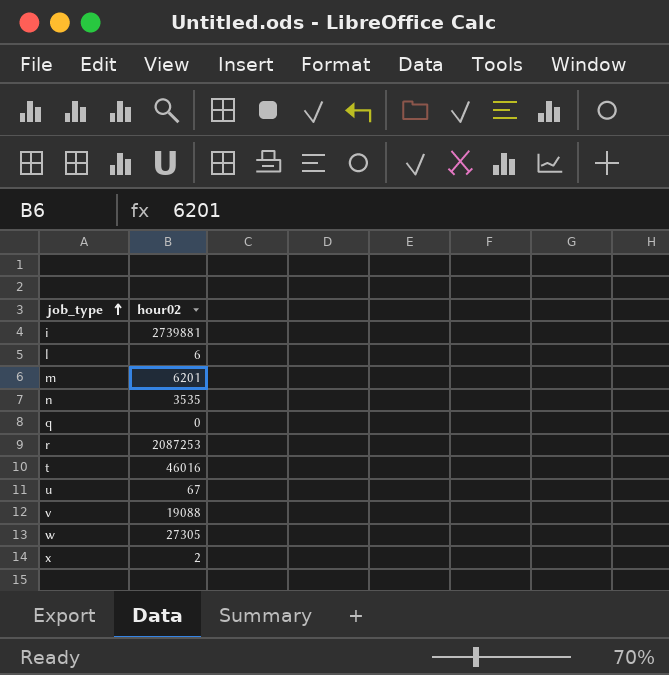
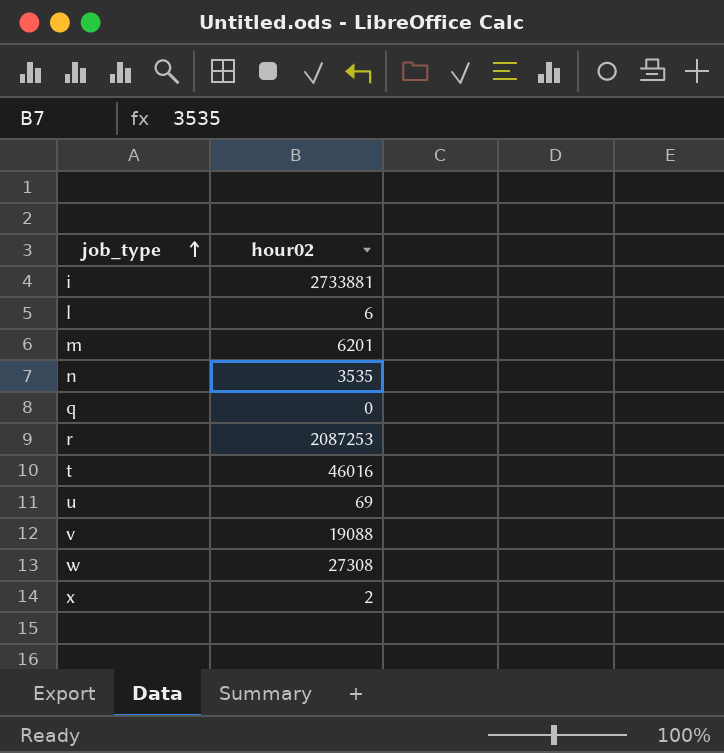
i | hour02: 2739881 -> 2733881
u | hour02: 67 -> 69
w | hour02: 27305 -> 27308

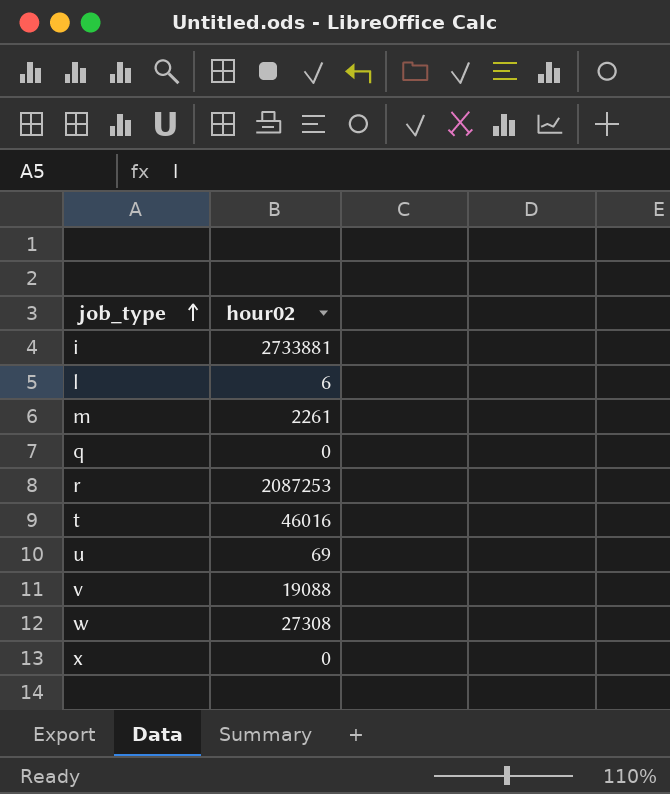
row n: 3535 -> none
m | hour02: 6201 -> 2261
x | hour02: 2 -> 0

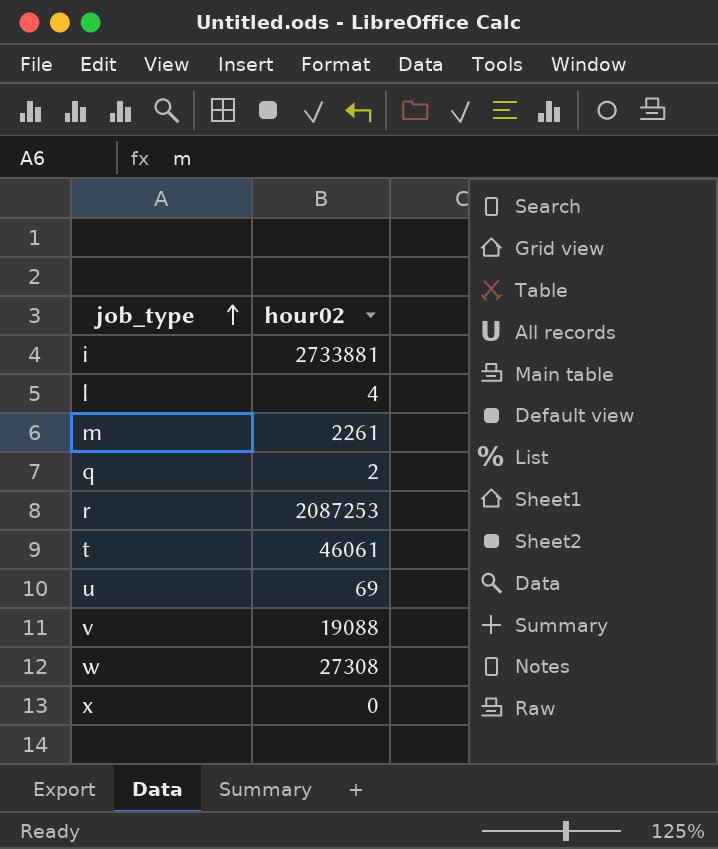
l | hour02: 6 -> 4
q | hour02: 0 -> 2
t | hour02: 46016 -> 46061

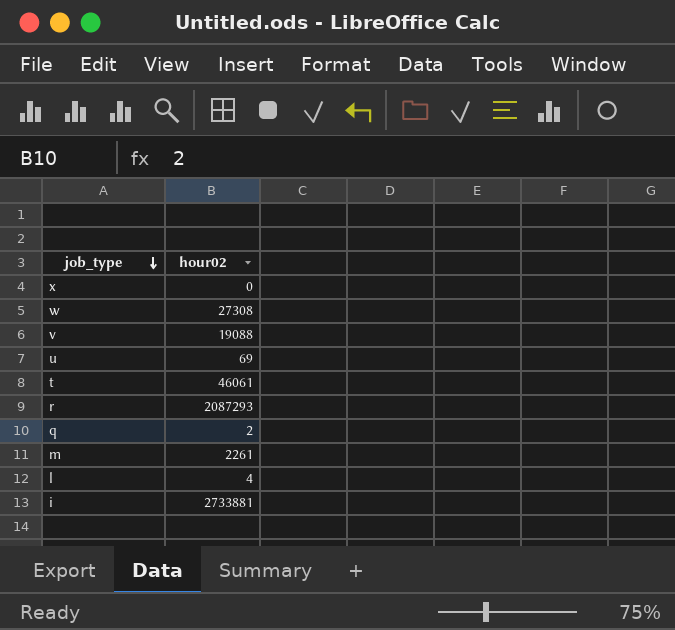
row order: job_type ascending -> job_type descending
r | hour02: 2087253 -> 2087293

